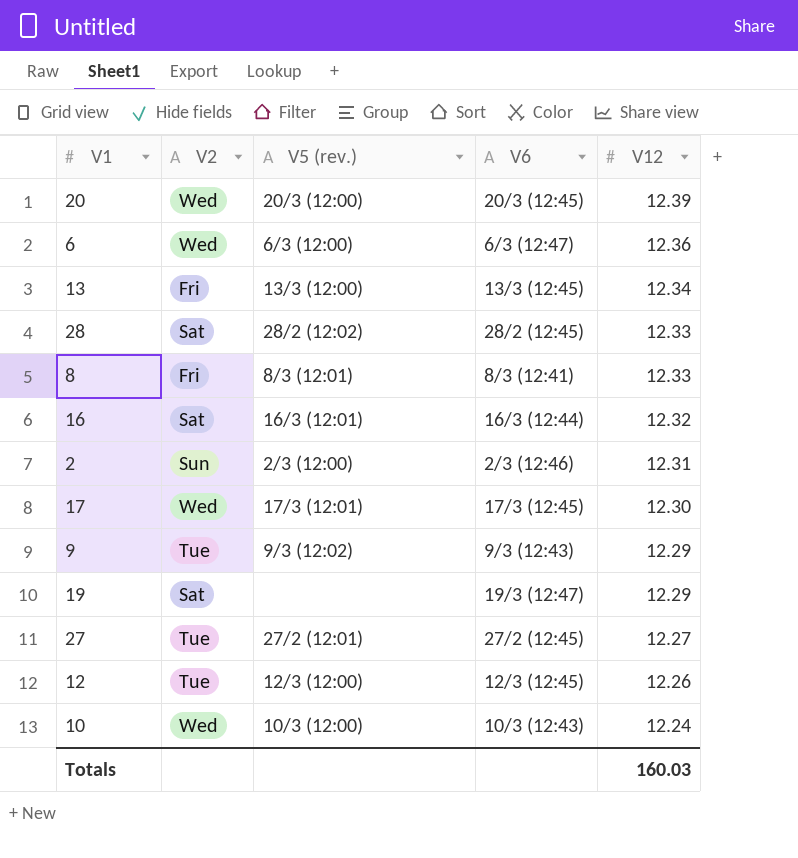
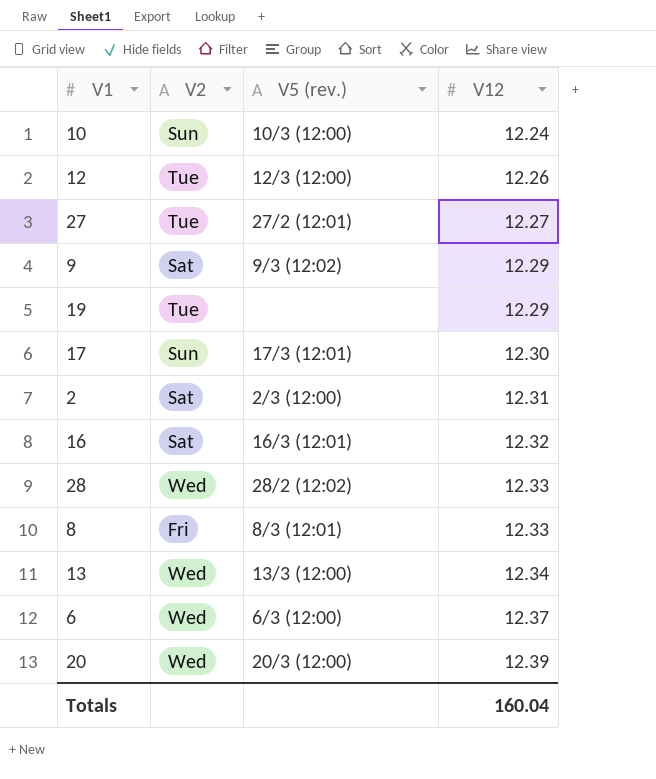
row order: V12 descending -> V12 ascending
column V6 | position: 4 -> none
10 | V2: Wed -> Sun
9 | V2: Tue -> Sat
19 | V2: Sat -> Tue
17 | V2: Wed -> Sun
2 | V2: Sun -> Sat
28 | V2: Sat -> Wed
13 | V2: Fri -> Wed
6 | V12: 12.36 -> 12.37
Totals | V12: 160.03 -> 160.04

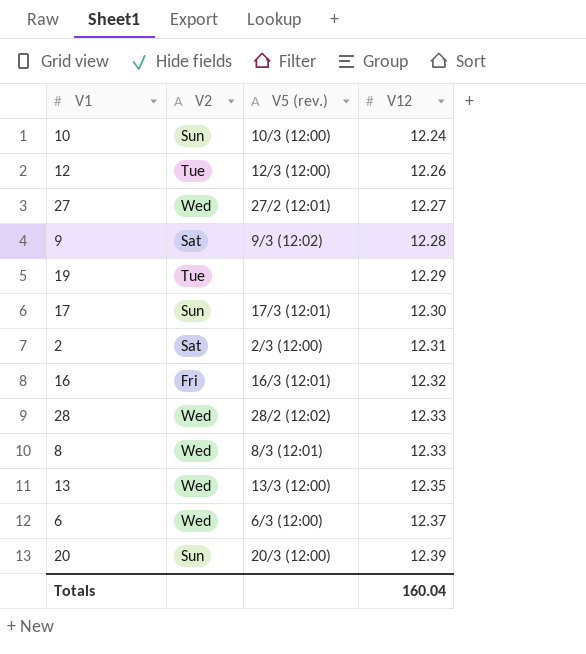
27 | V2: Tue -> Wed
9 | V12: 12.29 -> 12.28
16 | V2: Sat -> Fri
8 | V2: Fri -> Wed
13 | V12: 12.34 -> 12.35
20 | V2: Wed -> Sun

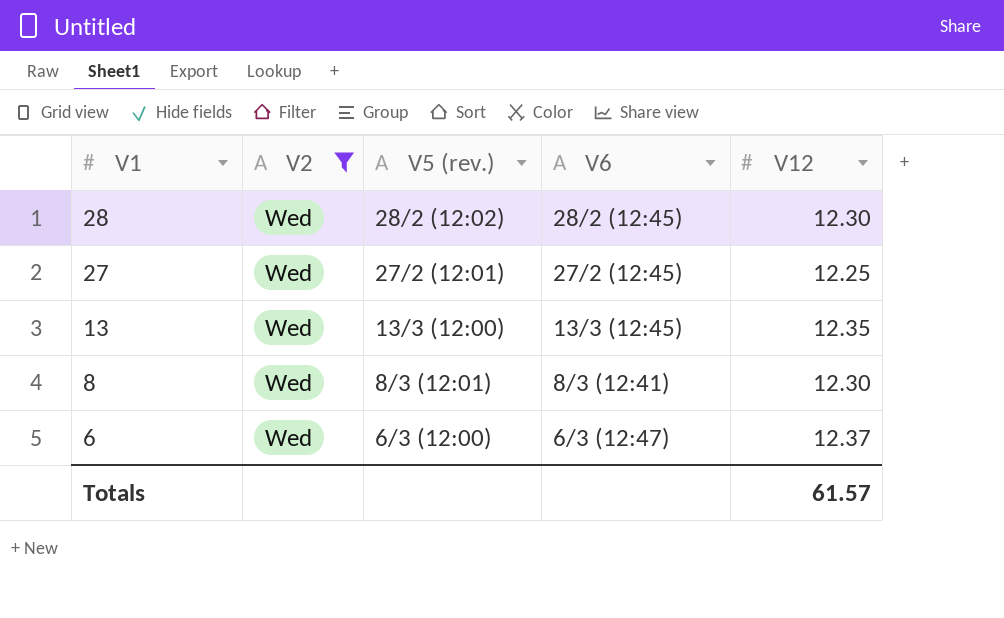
filter: none -> V2 = Wed
row order: V12 ascending -> V1 descending
column V6 | position: none -> 4
28 | V12: 12.33 -> 12.30
27 | V12: 12.27 -> 12.25
8 | V12: 12.33 -> 12.30
Totals | V12: 160.04 -> 61.57

